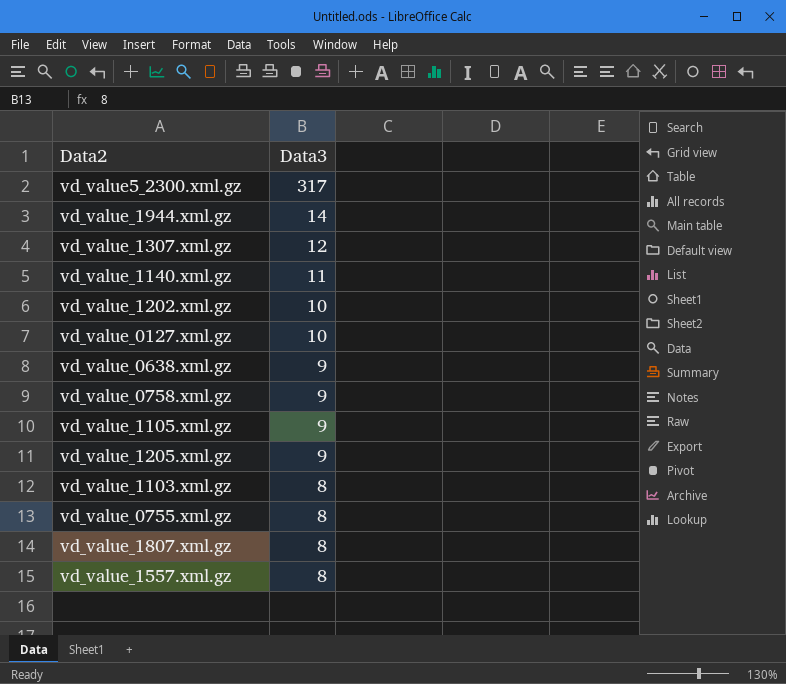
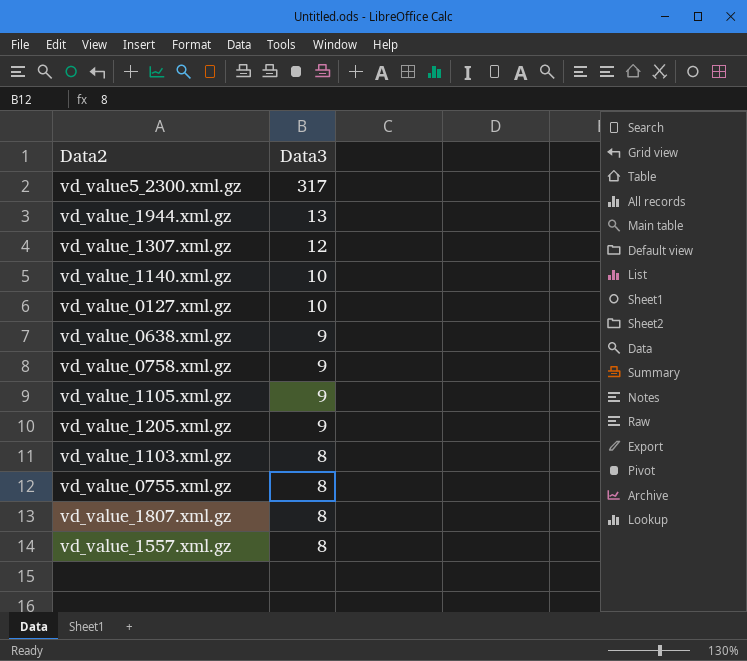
row vd_value_1202.xml.gz: 10 -> none
vd_value_1944.xml.gz | Data3: 14 -> 13
vd_value_1140.xml.gz | Data3: 11 -> 10

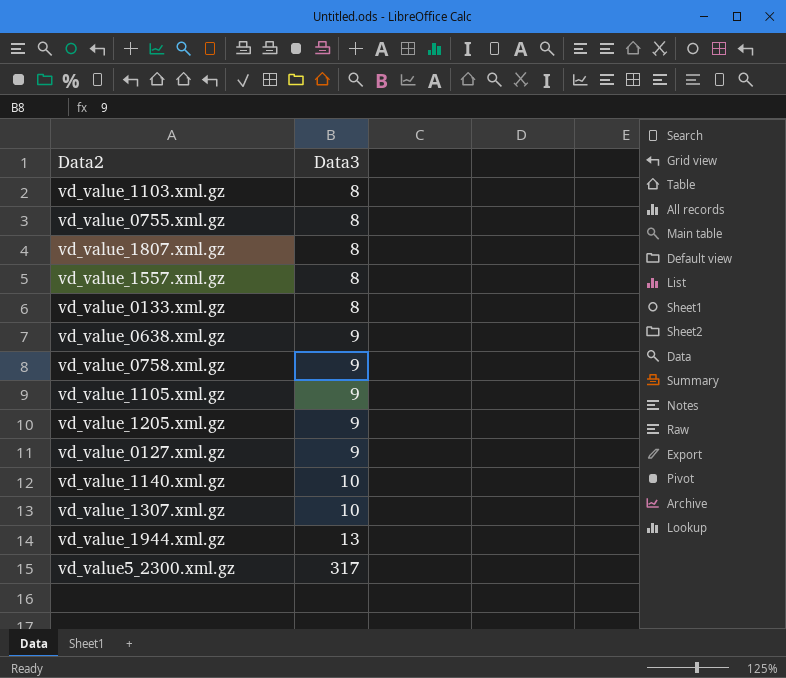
row order: Data3 descending -> Data3 ascending
row vd_value_0133.xml.gz: none -> 8
vd_value_0127.xml.gz | Data3: 10 -> 9
vd_value_1307.xml.gz | Data3: 12 -> 10

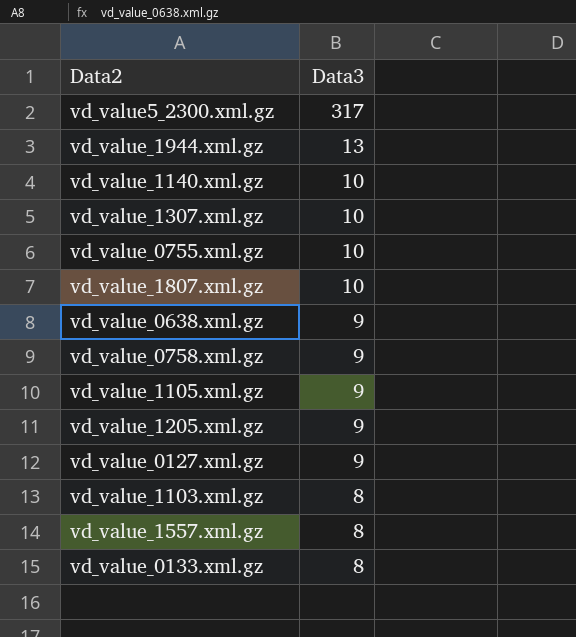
row order: Data3 ascending -> Data3 descending
vd_value_0755.xml.gz | Data3: 8 -> 10
vd_value_1807.xml.gz | Data3: 8 -> 10

